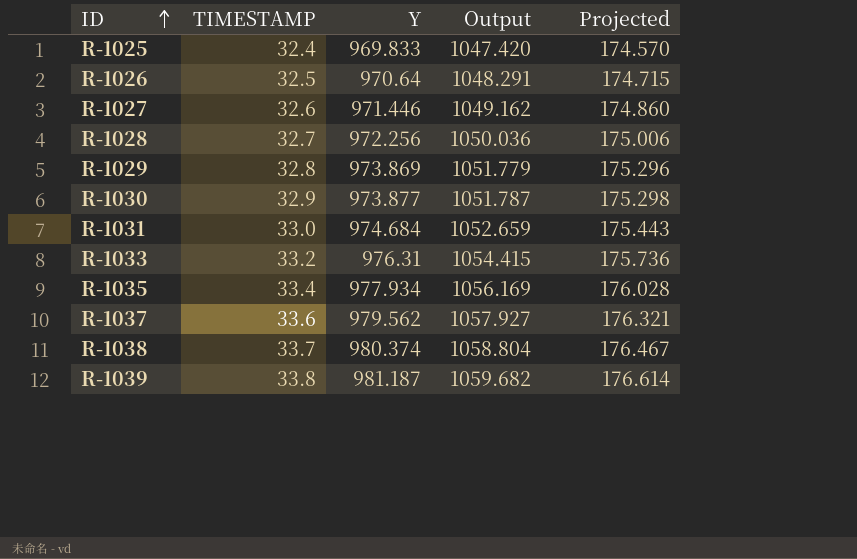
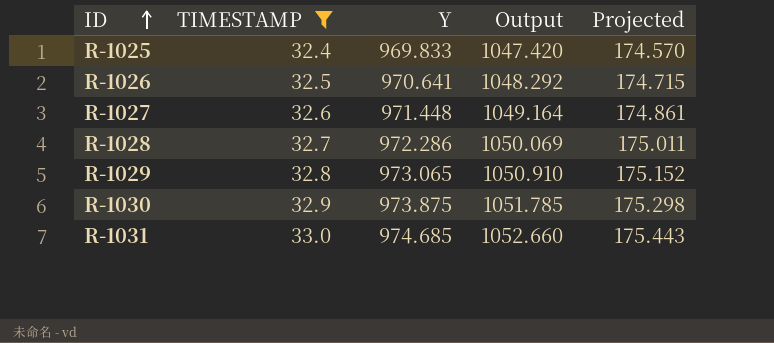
filter: none -> TIMESTAMP <= 33.0
R-1026 | Y: 970.64 -> 970.641
R-1026 | Output: 1048.291 -> 1048.292
R-1027 | Y: 971.446 -> 971.448
R-1027 | Output: 1049.162 -> 1049.164
R-1027 | Projected: 174.860 -> 174.861
R-1028 | Y: 972.256 -> 972.286
R-1028 | Output: 1050.036 -> 1050.069
R-1028 | Projected: 175.006 -> 175.011
R-1029 | Y: 973.869 -> 973.065
R-1029 | Output: 1051.779 -> 1050.910
R-1029 | Projected: 175.296 -> 175.152
R-1030 | Y: 973.877 -> 973.875
R-1030 | Output: 1051.787 -> 1051.785
R-1031 | Y: 974.684 -> 974.685
R-1031 | Output: 1052.659 -> 1052.660

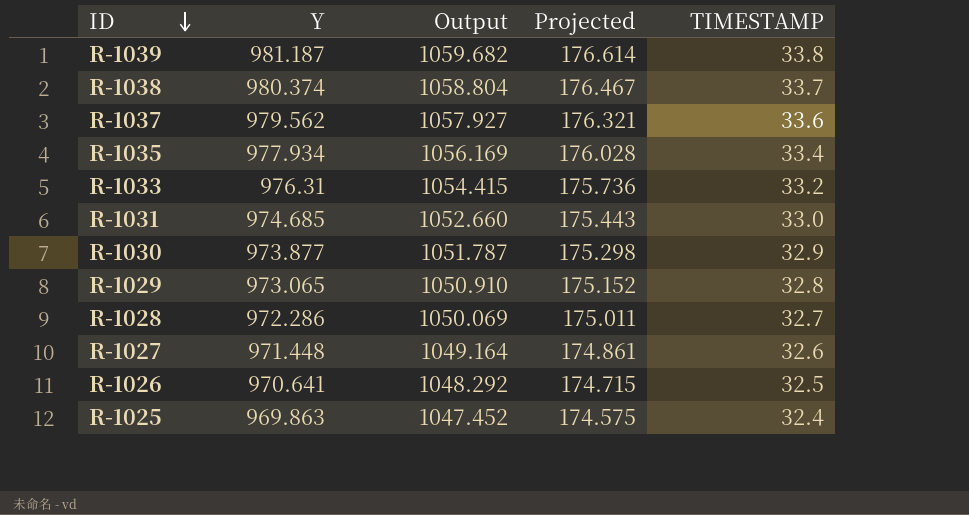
filter: TIMESTAMP <= 33.0 -> none
row order: ID ascending -> ID descending
column TIMESTAMP | position: 2 -> 5
R-1030 | Y: 973.875 -> 973.877
R-1030 | Output: 1051.785 -> 1051.787
R-1025 | Y: 969.833 -> 969.863
R-1025 | Output: 1047.420 -> 1047.452
R-1025 | Projected: 174.570 -> 174.575

